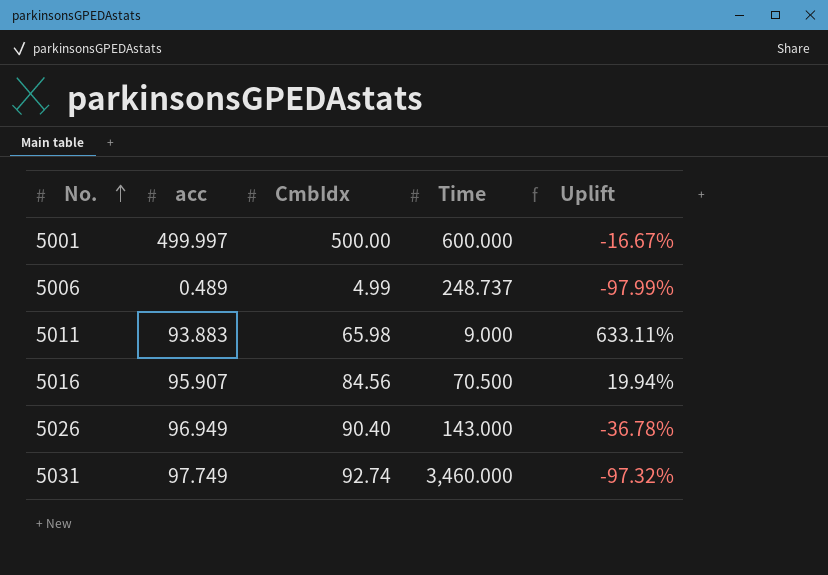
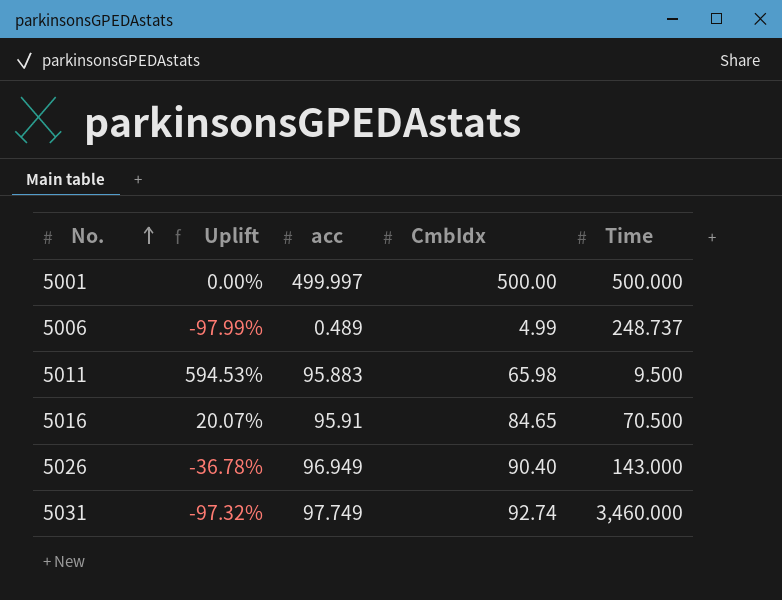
column Uplift | position: 5 -> 2
5001 | Uplift: -16.67% -> 0.00%
5001 | Time: 600.000 -> 500.000
5011 | Uplift: 633.11% -> 594.53%
5011 | acc: 93.883 -> 95.883
5011 | Time: 9.000 -> 9.500
5016 | Uplift: 19.94% -> 20.07%
5016 | acc: 95.907 -> 95.91
5016 | CmbIdx: 84.56 -> 84.65

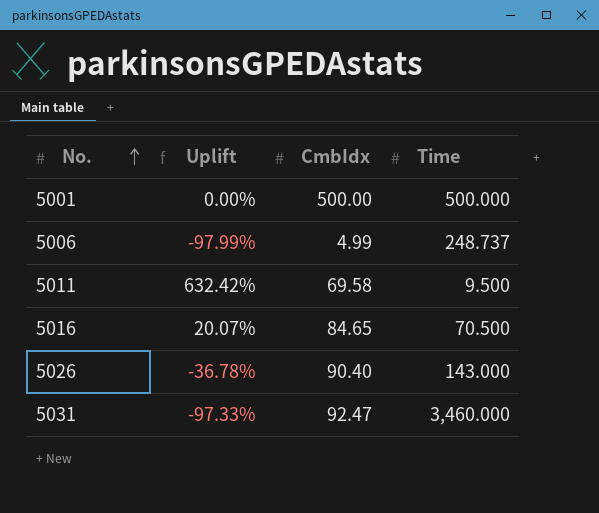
column acc | position: 3 -> none
5011 | Uplift: 594.53% -> 632.42%
5011 | CmbIdx: 65.98 -> 69.58
5031 | Uplift: -97.32% -> -97.33%
5031 | CmbIdx: 92.74 -> 92.47

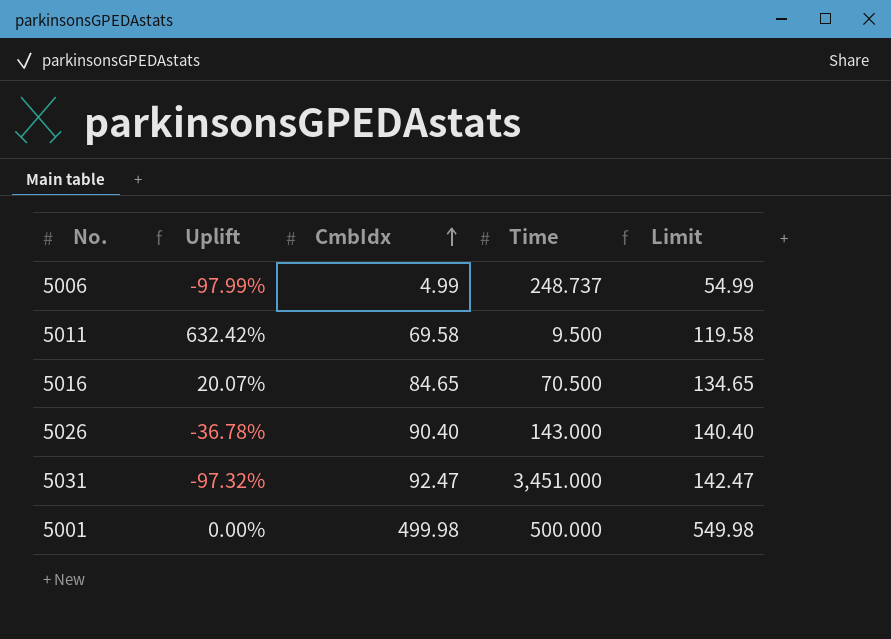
row order: No. ascending -> CmbIdx ascending
column Limit | formula: none -> [CmbIdx] + 50
5031 | Uplift: -97.33% -> -97.32%
5031 | Time: 3,460.000 -> 3,451.000
5001 | CmbIdx: 500.00 -> 499.98

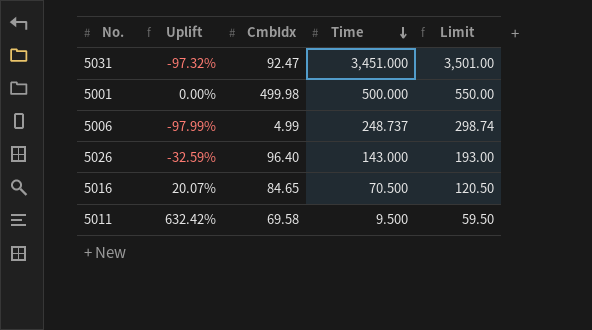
row order: CmbIdx ascending -> Time descending
column Limit | formula: [CmbIdx] + 50 -> [Time] + 50
5026 | Uplift: -36.78% -> -32.59%
5026 | CmbIdx: 90.40 -> 96.40

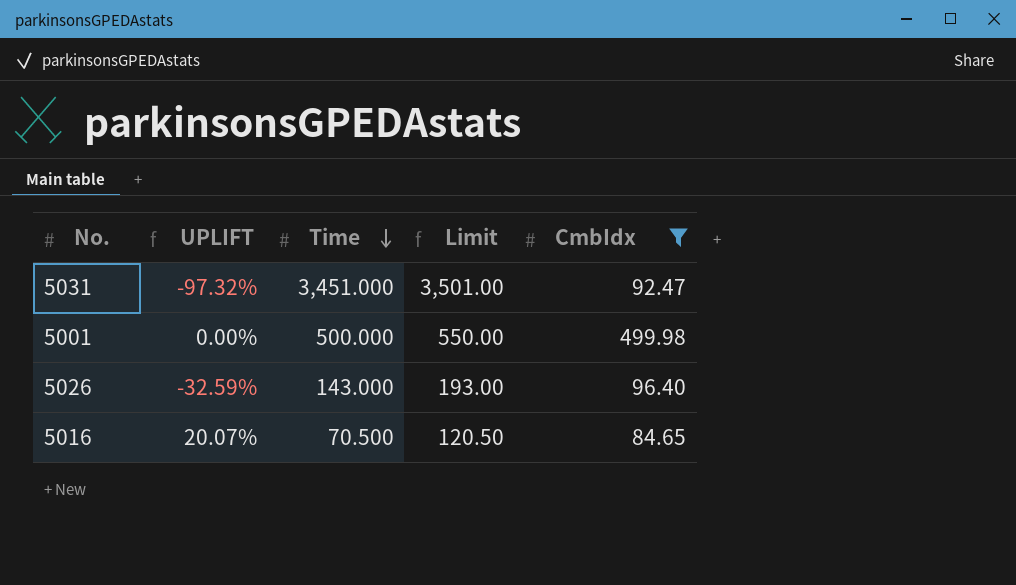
filter: none -> CmbIdx >= 84.65
column name: Uplift -> UPLIFT
column CmbIdx | position: 3 -> 5

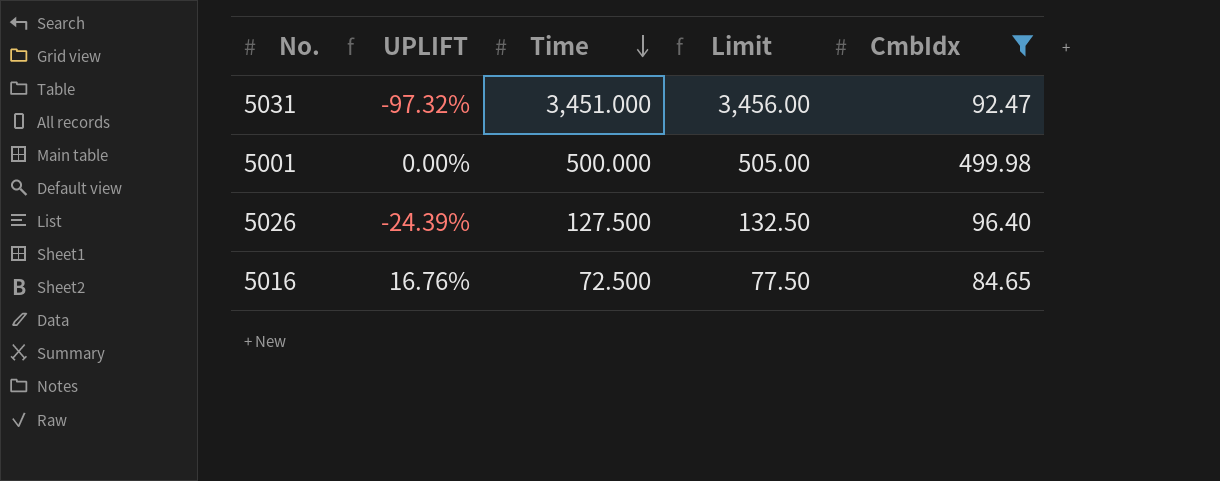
column Limit | formula: [Time] + 50 -> [Time] + 5
5026 | UPLIFT: -32.59% -> -24.39%
5026 | Time: 143.000 -> 127.500
5016 | UPLIFT: 20.07% -> 16.76%
5016 | Time: 70.500 -> 72.500

